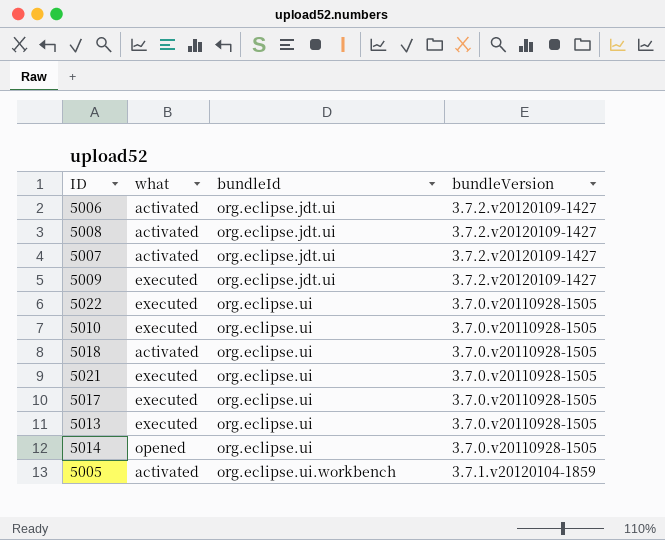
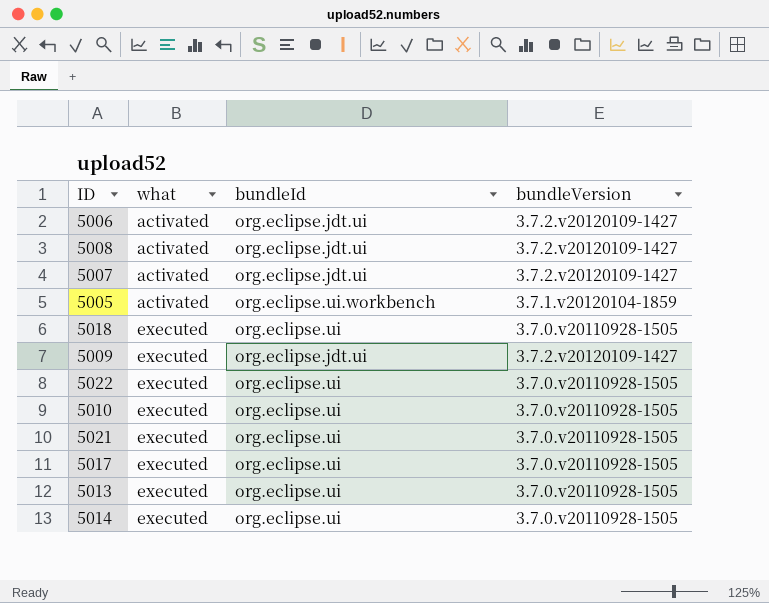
row order: bundleId ascending -> what ascending
5018 | what: activated -> executed
5014 | what: opened -> executed

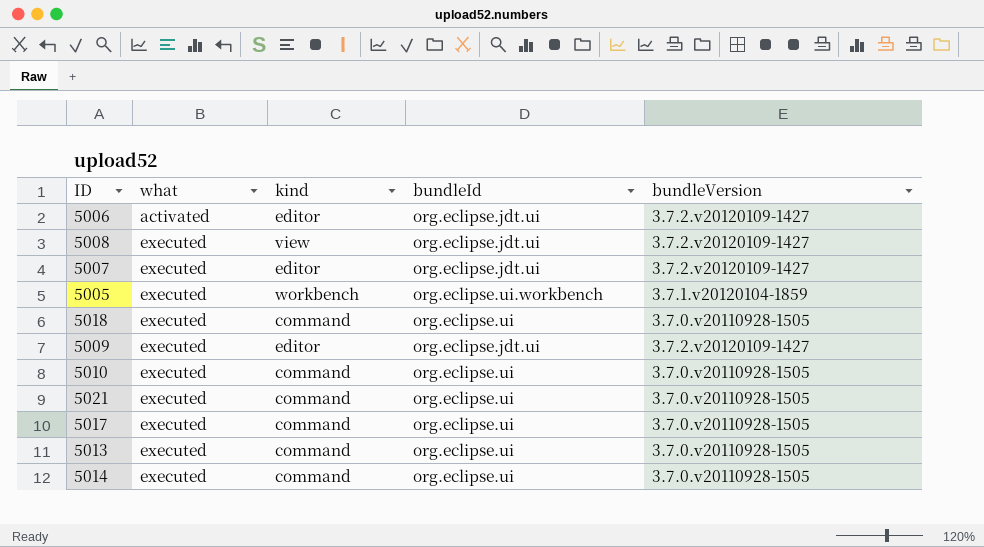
column kind | position: none -> 3
row 5022: executed | org.eclipse.ui | 3.7.0.v20110928-1505 -> none
5008 | what: activated -> executed
5007 | what: activated -> executed
5005 | what: activated -> executed

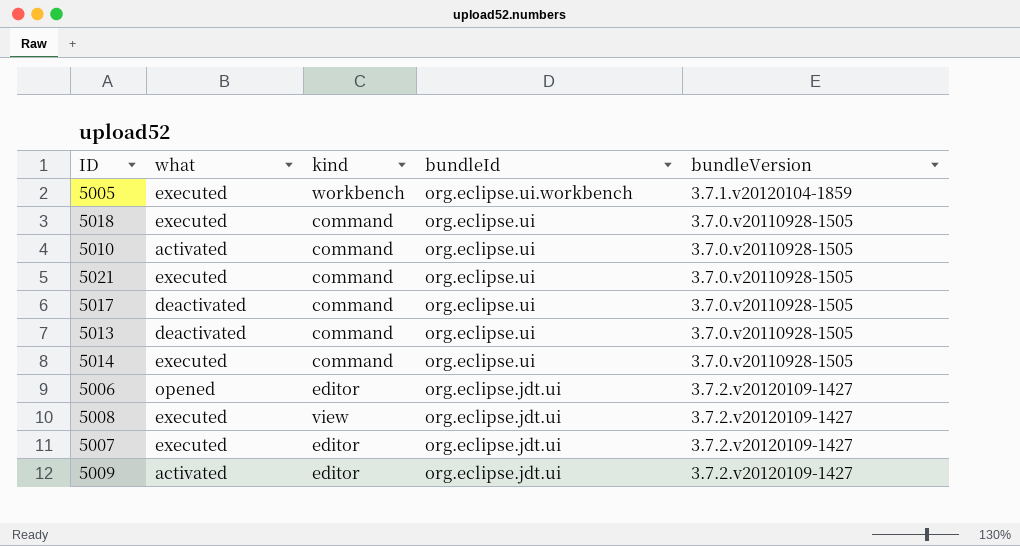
row order: what ascending -> bundleId descending
5010 | what: executed -> activated
5017 | what: executed -> deactivated
5013 | what: executed -> deactivated
5006 | what: activated -> opened
5009 | what: executed -> activated

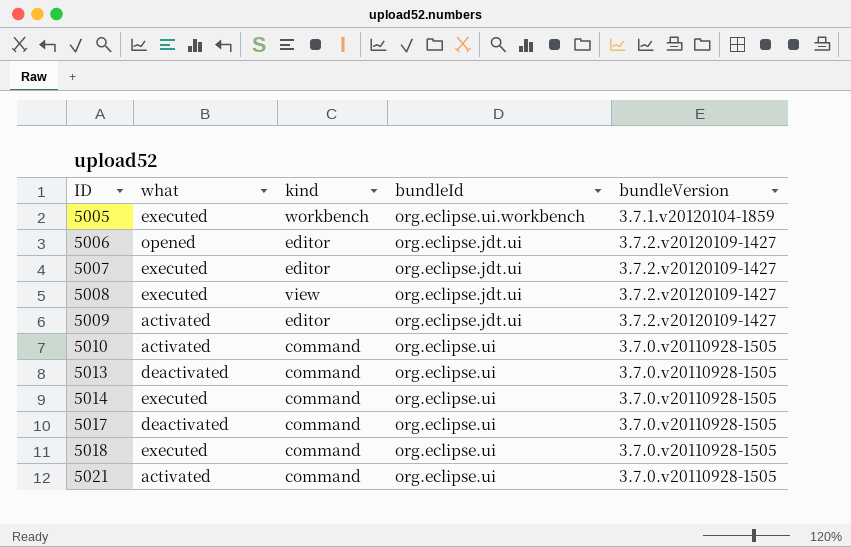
row order: bundleId descending -> ID ascending
5021 | what: executed -> activated

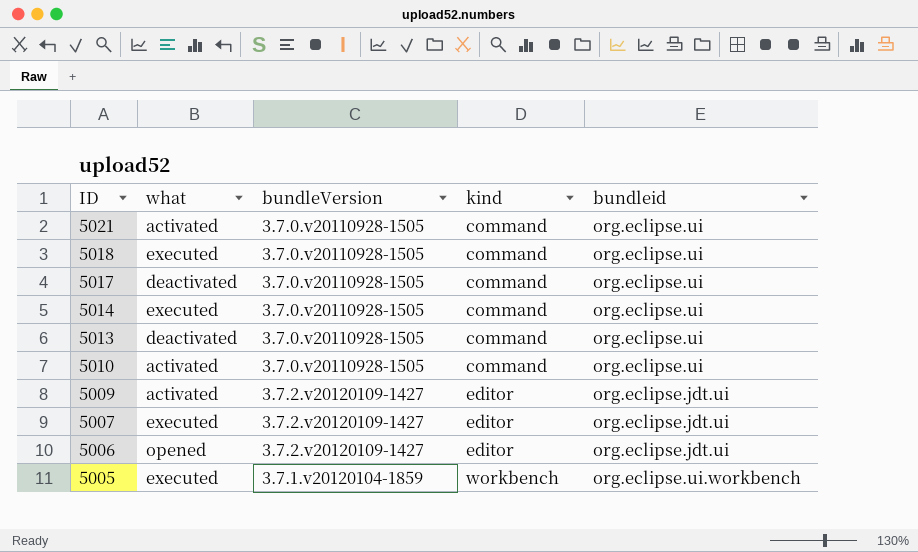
row order: ID ascending -> ID descending
column bundleVersion | position: 5 -> 3
column name: bundleId -> bundleid
row 5008: executed | view | org.eclipse.jdt.ui | 3.7.2.v20120109-1427 -> none

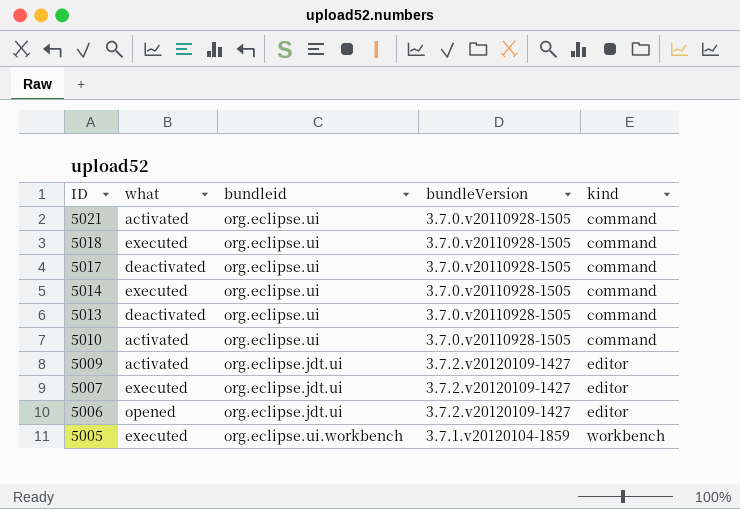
column bundleid | position: 5 -> 3

